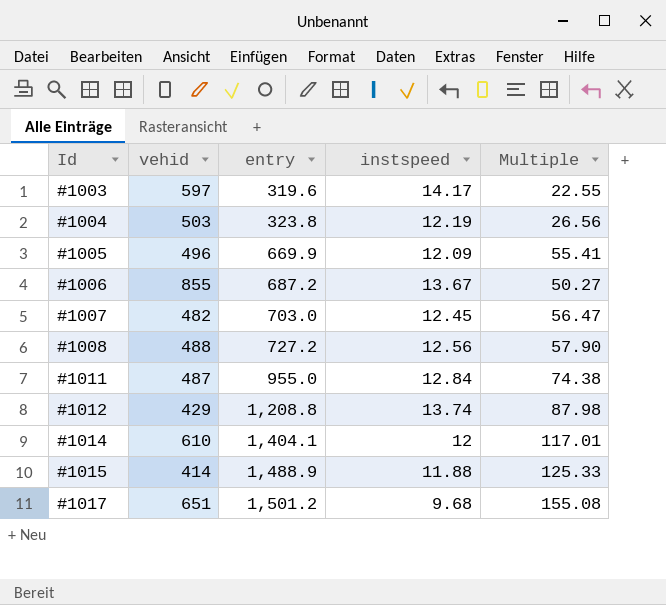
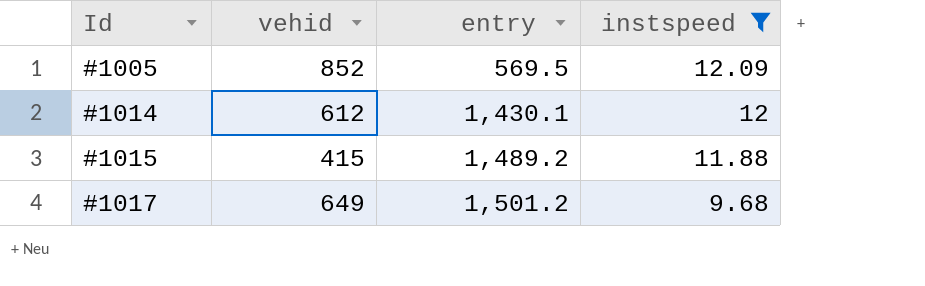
filter: none -> instspeed <= 12.09
column Multiple | formula: [entry] / [instspeed] -> none
#1005 | vehid: 496 -> 852
#1005 | entry: 669.9 -> 569.5
#1014 | vehid: 610 -> 612
#1014 | entry: 1,404.1 -> 1,430.1
#1015 | vehid: 414 -> 415
#1015 | entry: 1,488.9 -> 1,489.2
#1017 | vehid: 651 -> 649

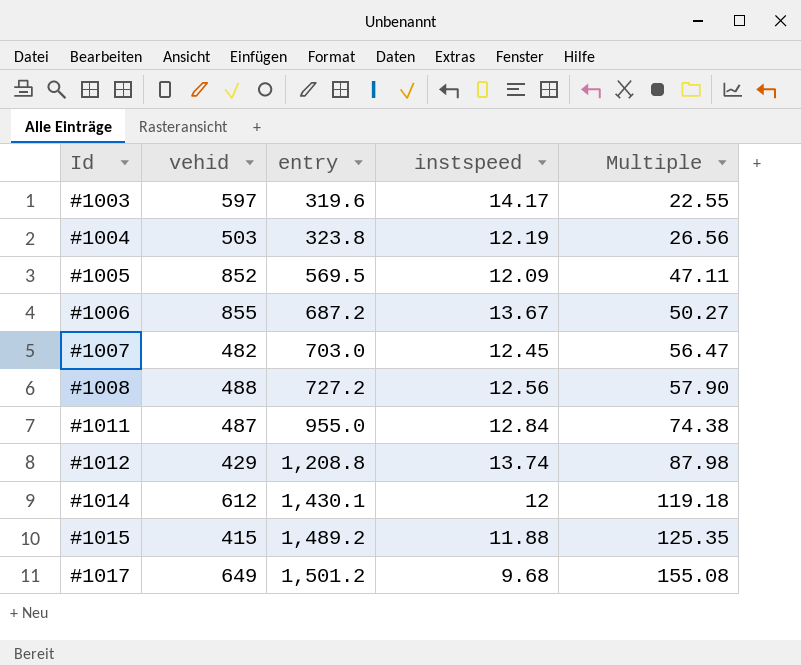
filter: instspeed <= 12.09 -> none
column Multiple | formula: none -> [entry] / [instspeed]

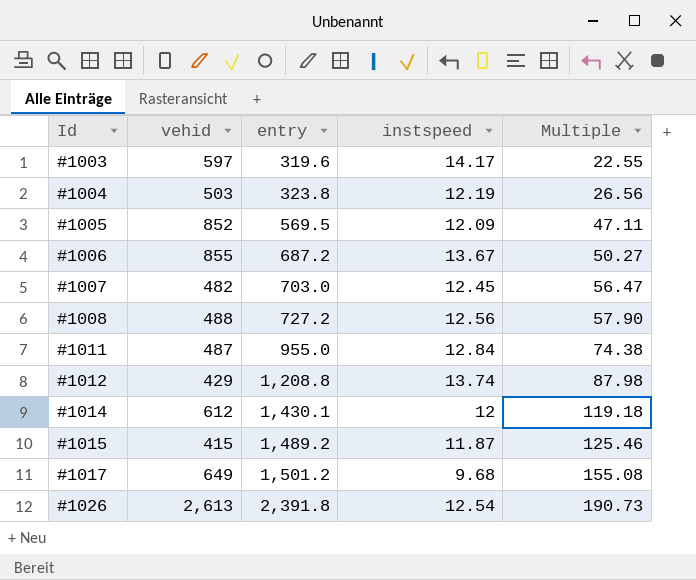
#1015 | instspeed: 11.88 -> 11.87
#1015 | Multiple: 125.35 -> 125.46
row #1026: none -> 2,613 | 2,391.8 | 12.54 | 190.73

